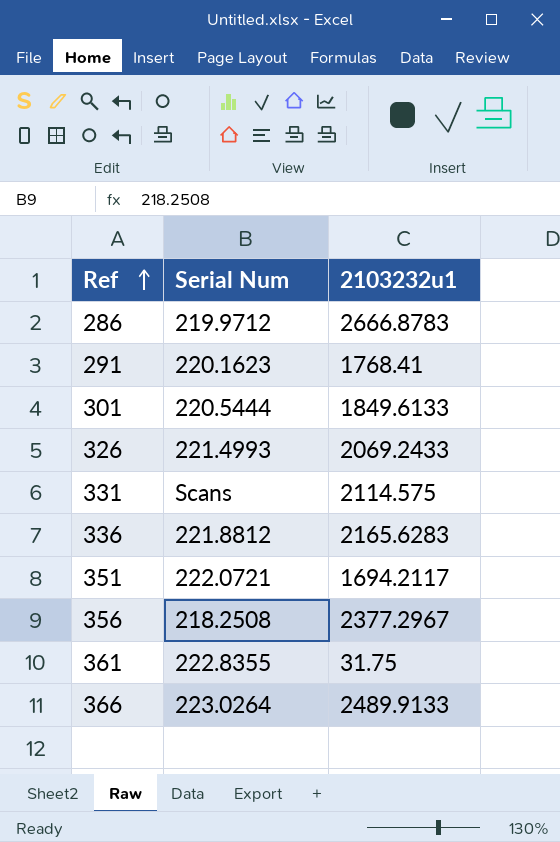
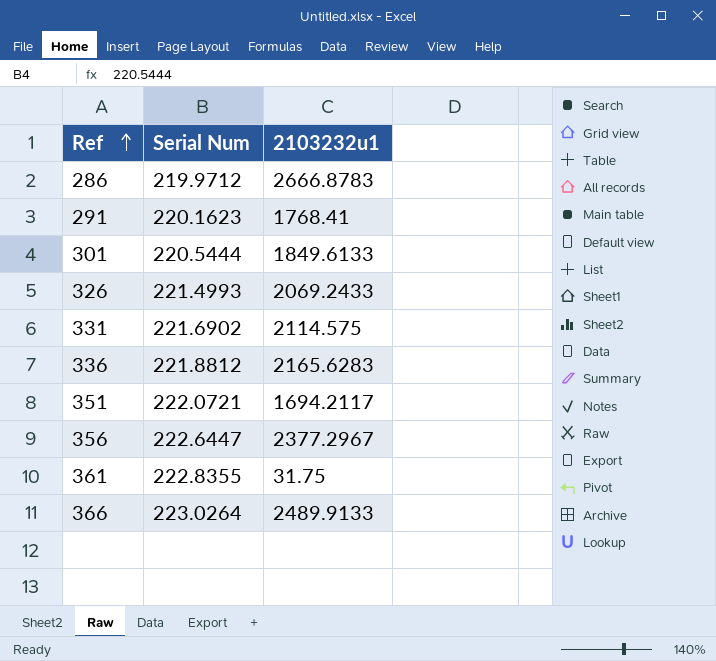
331 | Serial Num: Scans -> 221.6902
356 | Serial Num: 218.2508 -> 222.6447

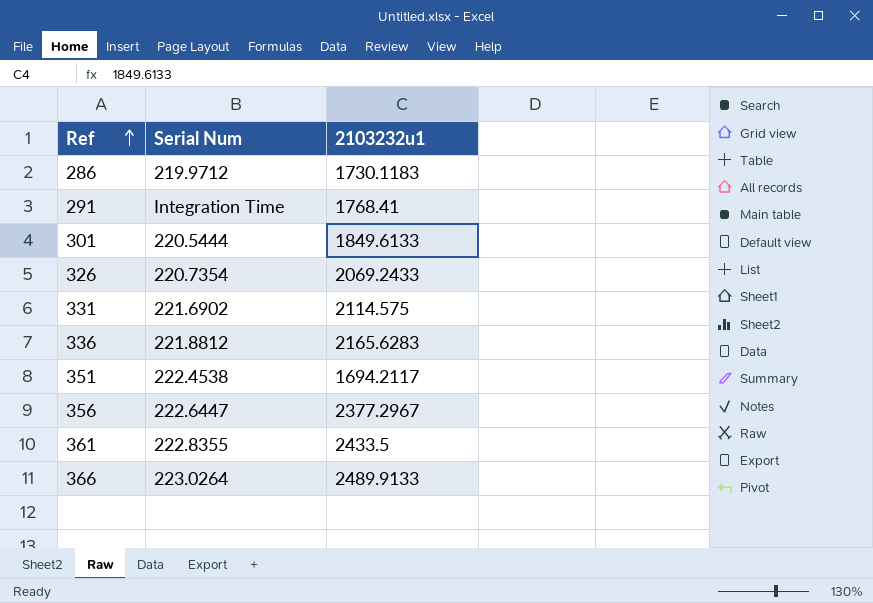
286 | 2103232u1: 2666.8783 -> 1730.1183
291 | Serial Num: 220.1623 -> Integration Time
326 | Serial Num: 221.4993 -> 220.7354
351 | Serial Num: 222.0721 -> 222.4538
361 | 2103232u1: 31.75 -> 2433.5

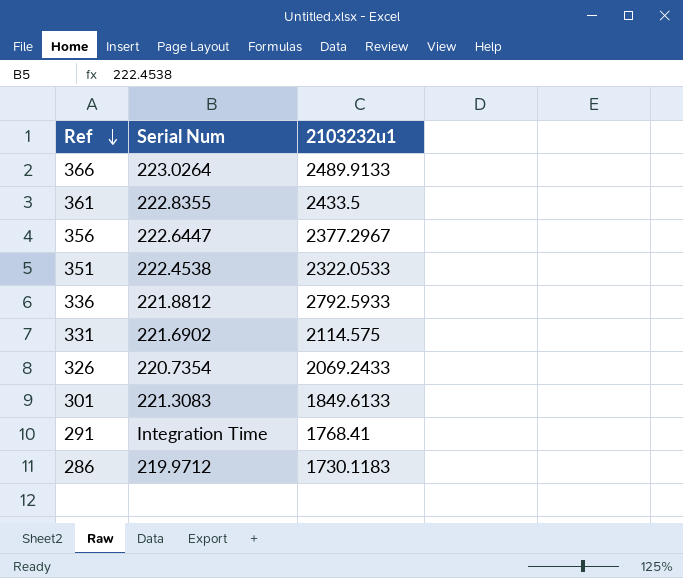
row order: Ref ascending -> Ref descending
351 | 2103232u1: 1694.2117 -> 2322.0533
336 | 2103232u1: 2165.6283 -> 2792.5933
301 | Serial Num: 220.5444 -> 221.3083

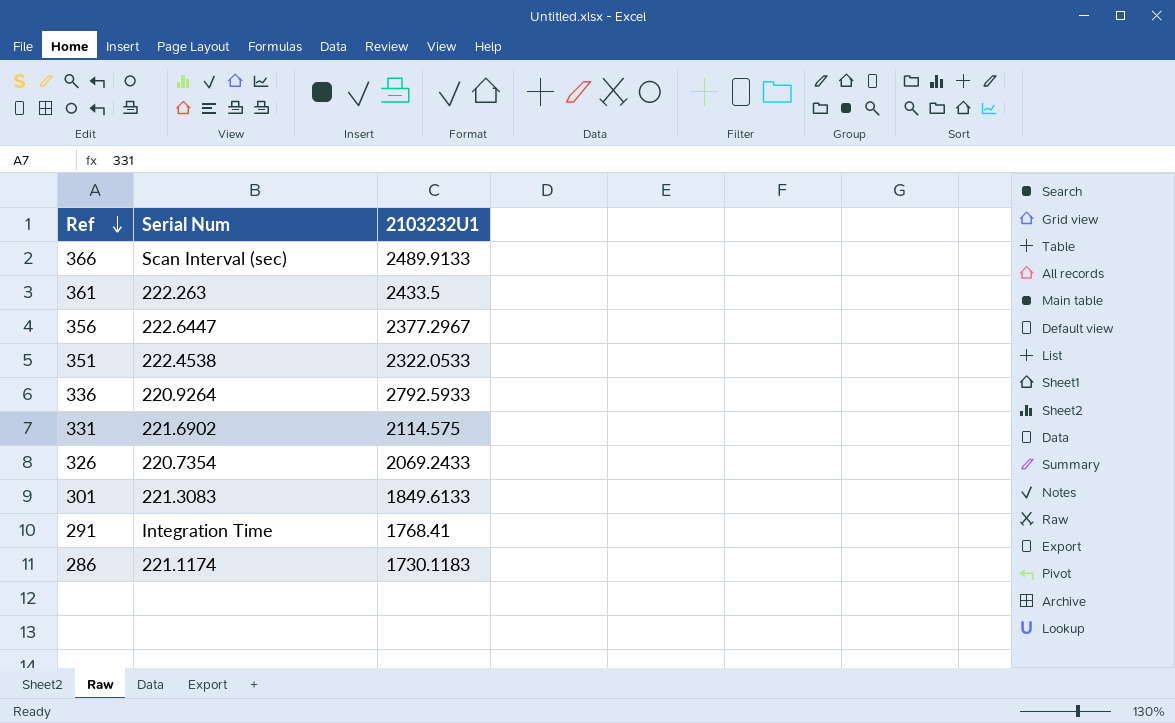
column name: 2103232u1 -> 2103232U1
366 | Serial Num: 223.0264 -> Scan Interval (sec)
361 | Serial Num: 222.8355 -> 222.263
336 | Serial Num: 221.8812 -> 220.9264
286 | Serial Num: 219.9712 -> 221.1174

